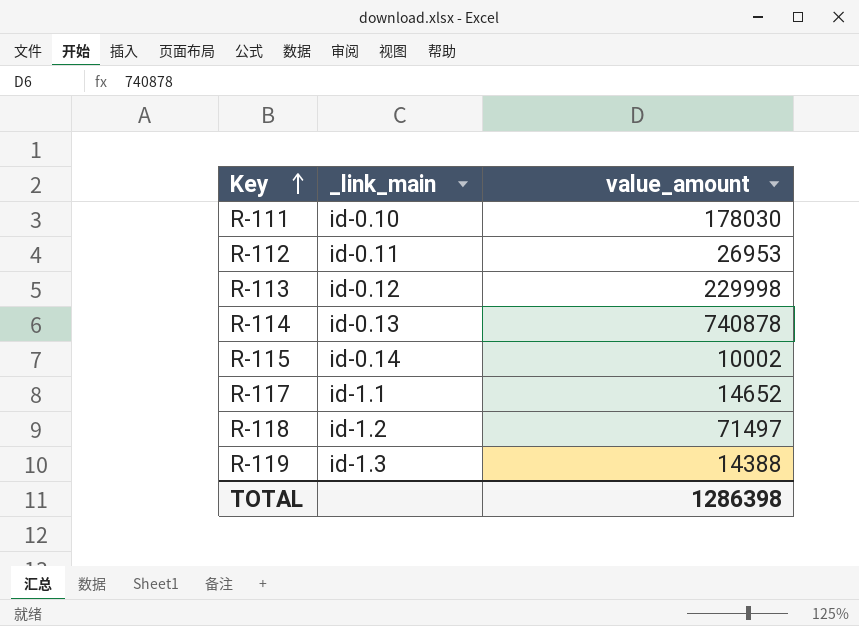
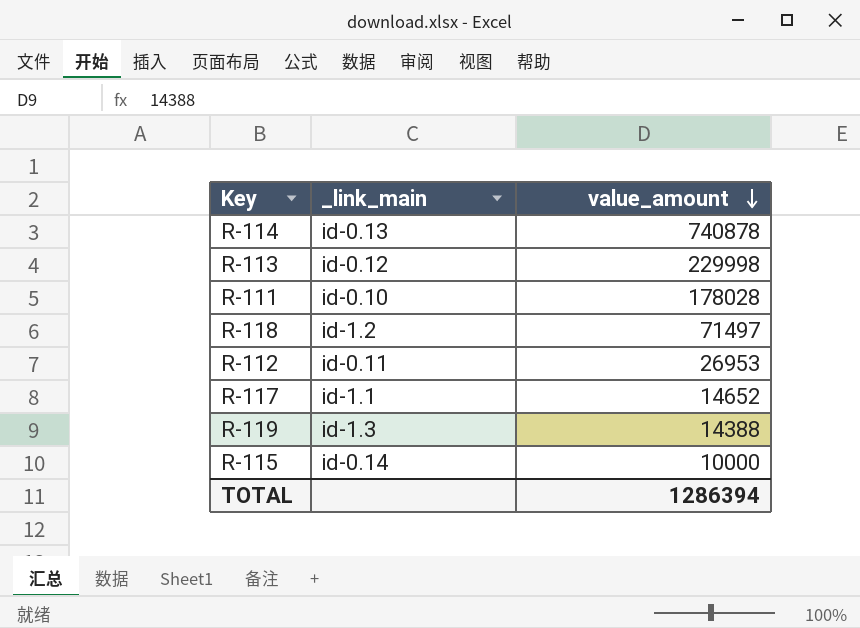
row order: Key ascending -> value_amount descending
R-111 | value_amount: 178030 -> 178028
R-115 | value_amount: 10002 -> 10000
TOTAL | value_amount: 1286398 -> 1286394

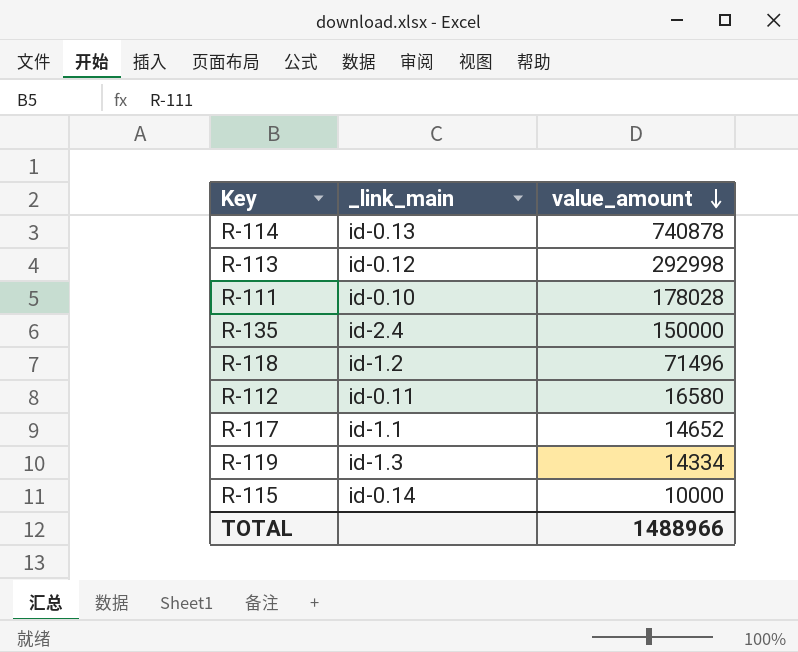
R-113 | value_amount: 229998 -> 292998
row R-135: none -> id-2.4 | 150000
R-118 | value_amount: 71497 -> 71496
R-112 | value_amount: 26953 -> 16580
R-119 | value_amount: 14388 -> 14334
TOTAL | value_amount: 1286394 -> 1488966

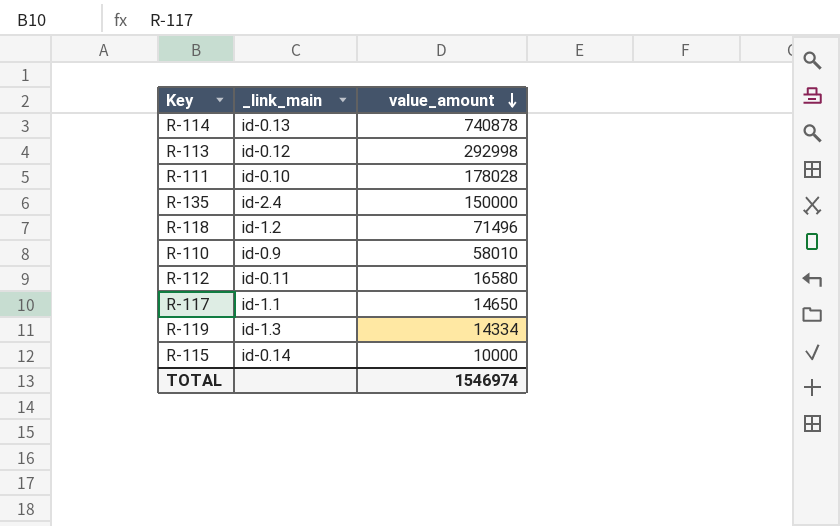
row R-110: none -> id-0.9 | 58010
R-117 | value_amount: 14652 -> 14650
TOTAL | value_amount: 1488966 -> 1546974

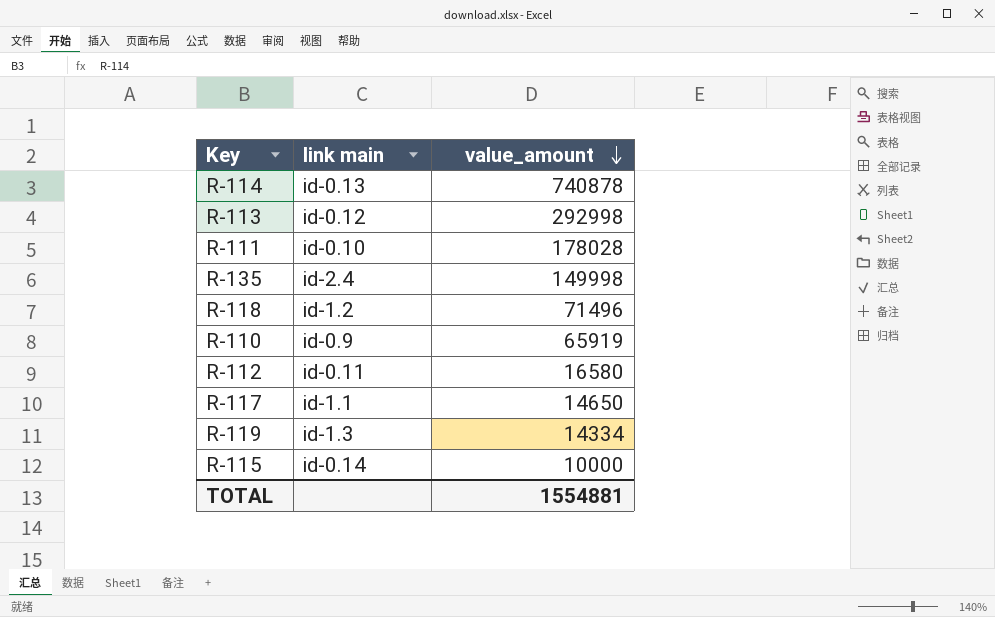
column name: _link_main -> link main
R-135 | value_amount: 150000 -> 149998
R-110 | value_amount: 58010 -> 65919
TOTAL | value_amount: 1546974 -> 1554881

